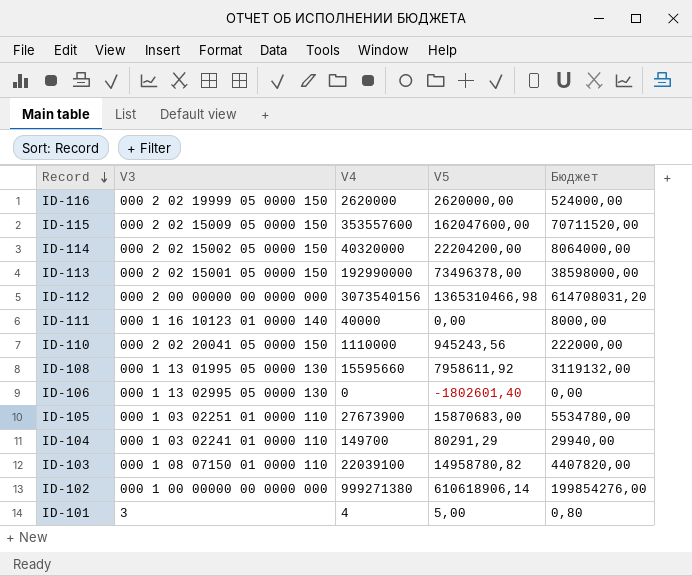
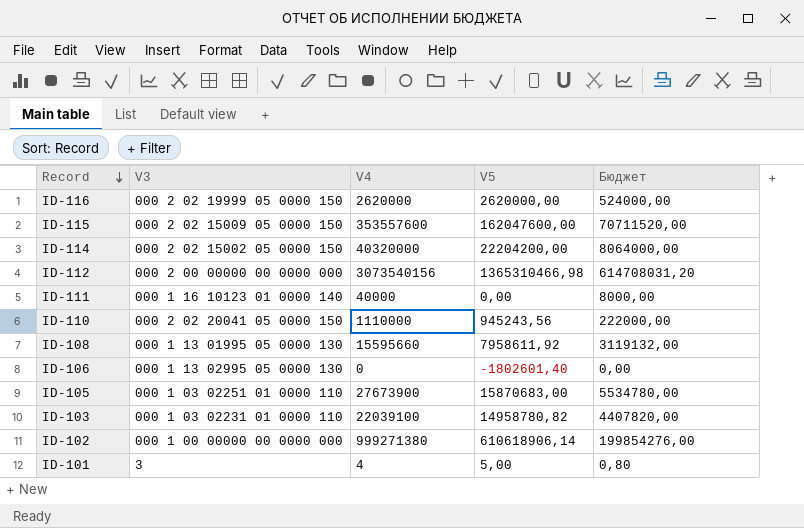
row ID-113: 000 2 02 15001 05 0000 150 | 192990000 | 73496378,00 | 38598000,00 -> none
row ID-104: 000 1 03 02241 01 0000 110 | 149700 | 80291,29 | 29940,00 -> none
ID-103 | V3: 000 1 08 07150 01 0000 110 -> 000 1 03 02231 01 0000 110

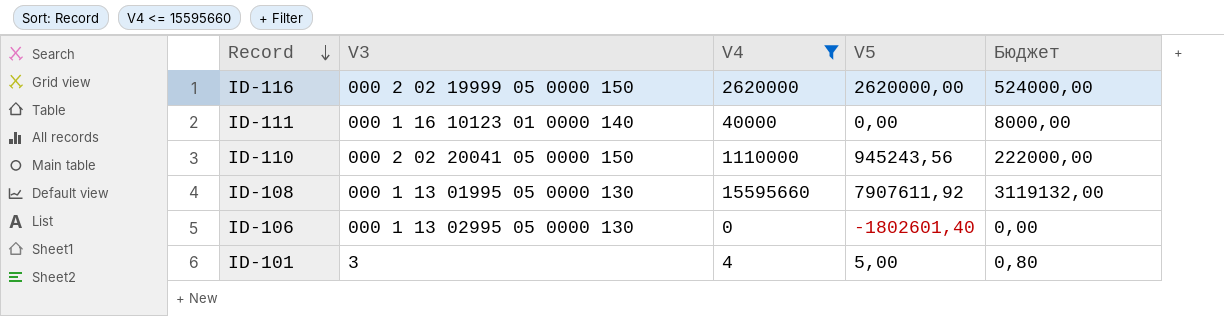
filter: none -> V4 <= 15595660
ID-108 | V5: 7958611,92 -> 7907611,92

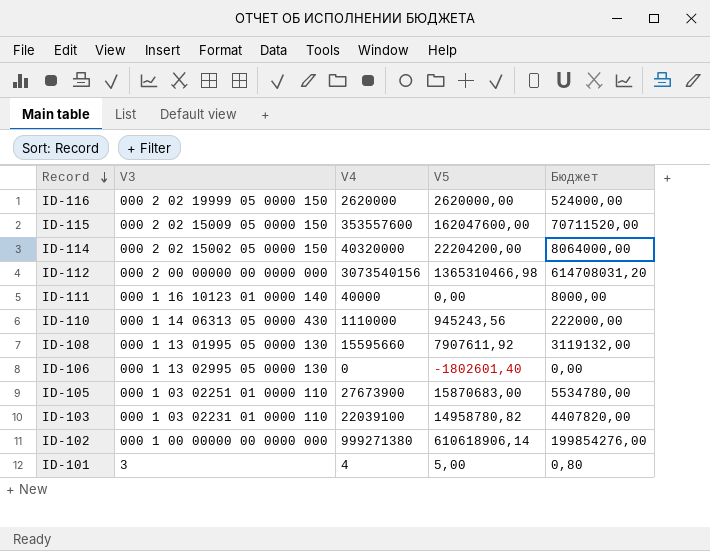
filter: V4 <= 15595660 -> none
ID-110 | V3: 000 2 02 20041 05 0000 150 -> 000 1 14 06313 05 0000 430

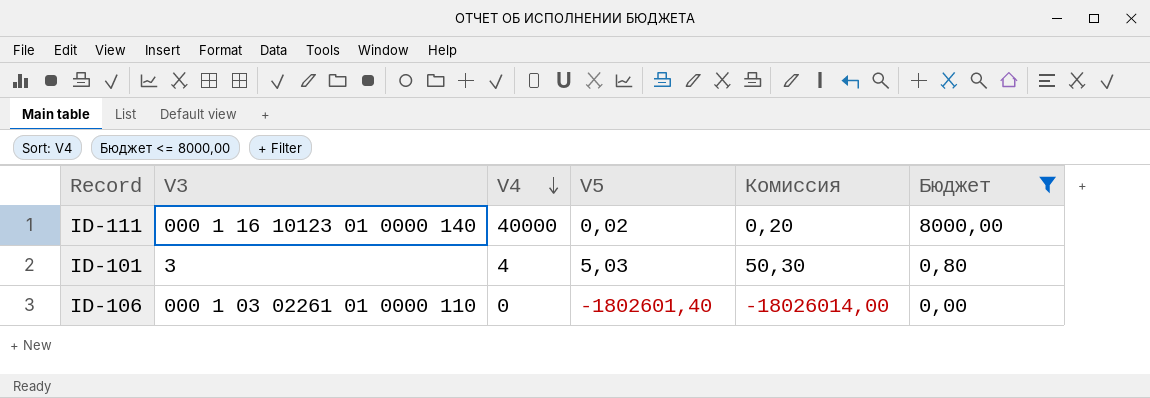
filter: none -> Бюджет <= 8000,00
row order: Record descending -> V4 descending
column Комиссия | formula: none -> [V5] * 10
ID-111 | V5: 0,00 -> 0,02
ID-101 | V5: 5,00 -> 5,03
ID-106 | V3: 000 1 13 02995 05 0000 130 -> 000 1 03 02261 01 0000 110

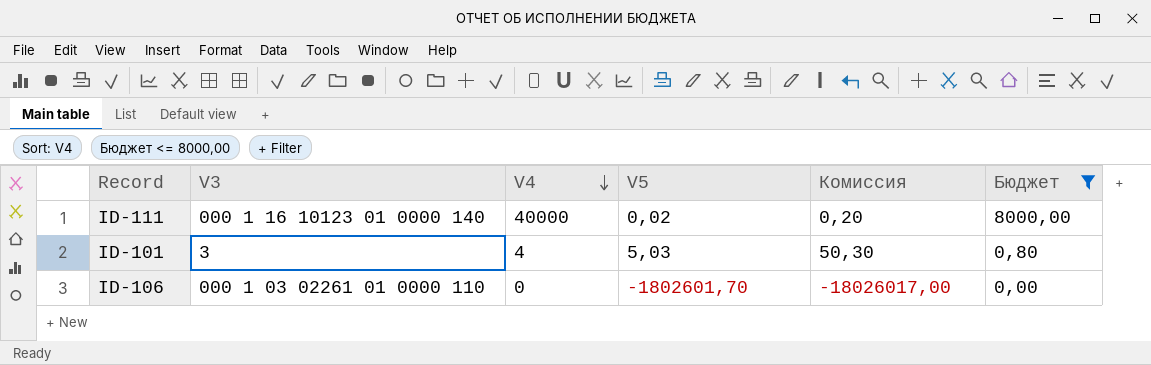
ID-106 | V5: -1802601,40 -> -1802601,70
ID-106 | Комиссия: -18026014,00 -> -18026017,00

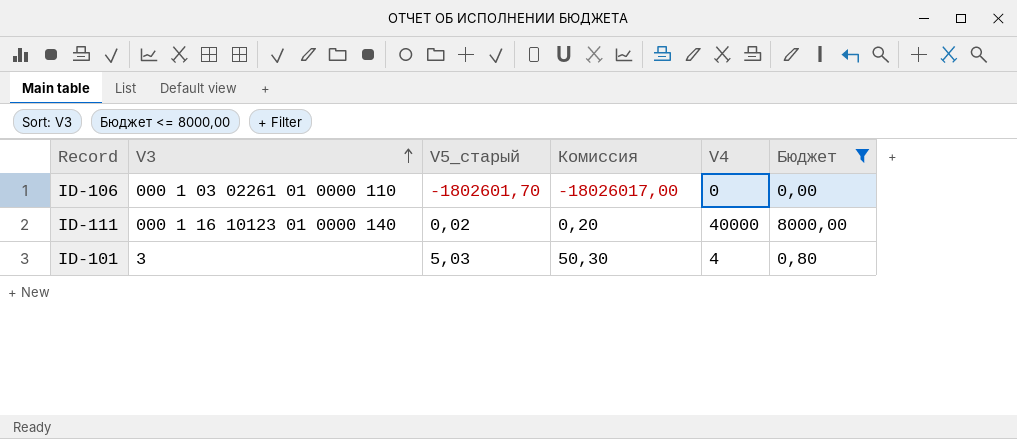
row order: V4 descending -> V3 ascending
column name: V5 -> V5_старый
column V4 | position: 3 -> 5

